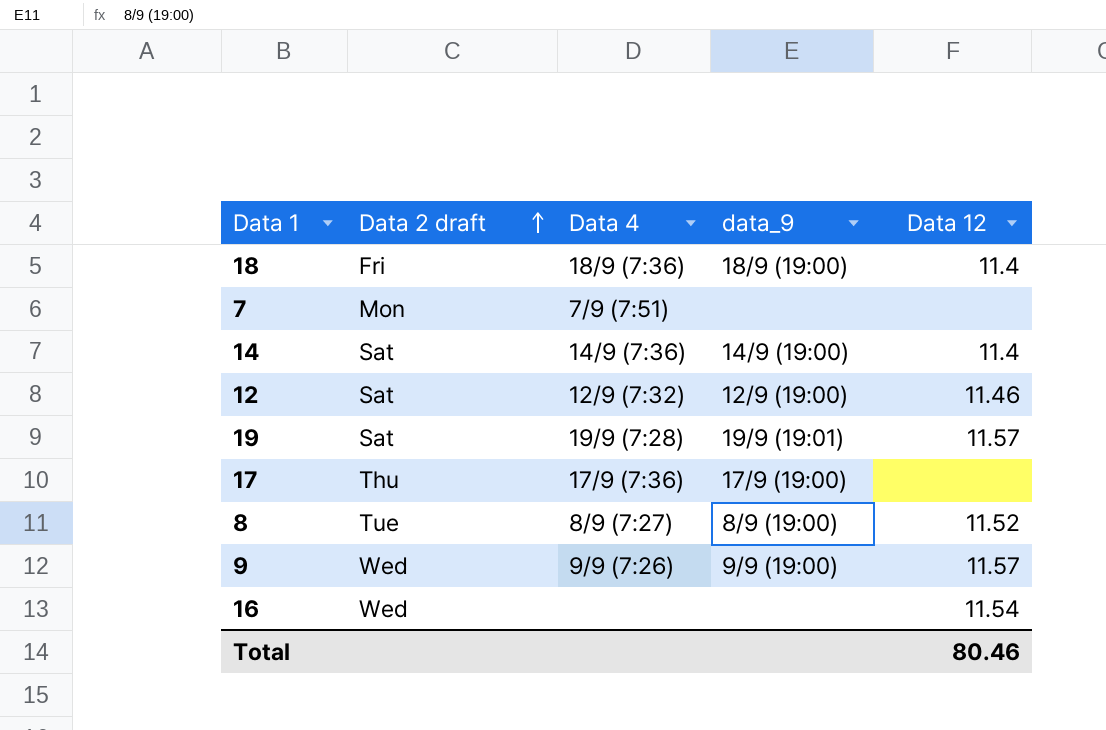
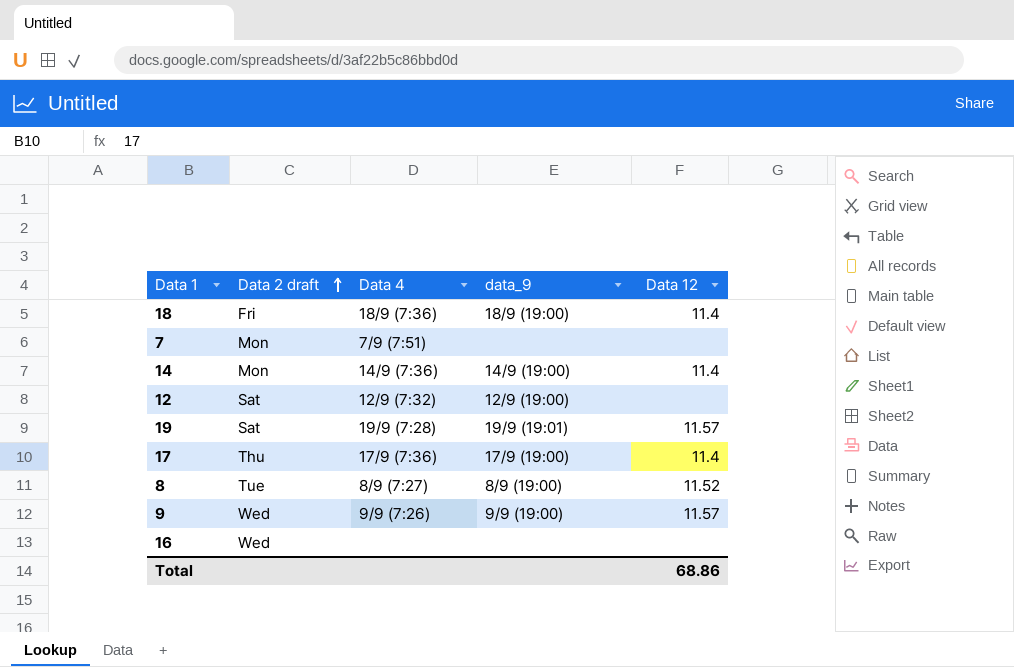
14 | Data 2 draft: Sat -> Mon
12 | Data 12: 11.46 -> none
17 | Data 12: none -> 11.4
16 | Data 12: 11.54 -> none
Total | Data 12: 80.46 -> 68.86

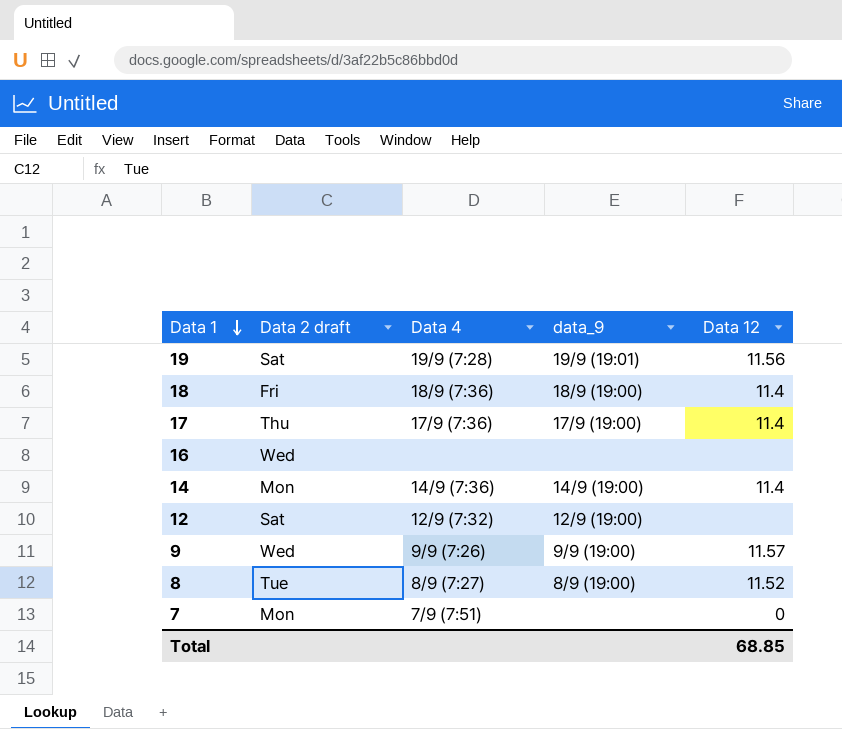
row order: Data 2 draft ascending -> Data 1 descending
19 | Data 12: 11.57 -> 11.56
7 | Data 12: none -> 0
Total | Data 12: 68.86 -> 68.85

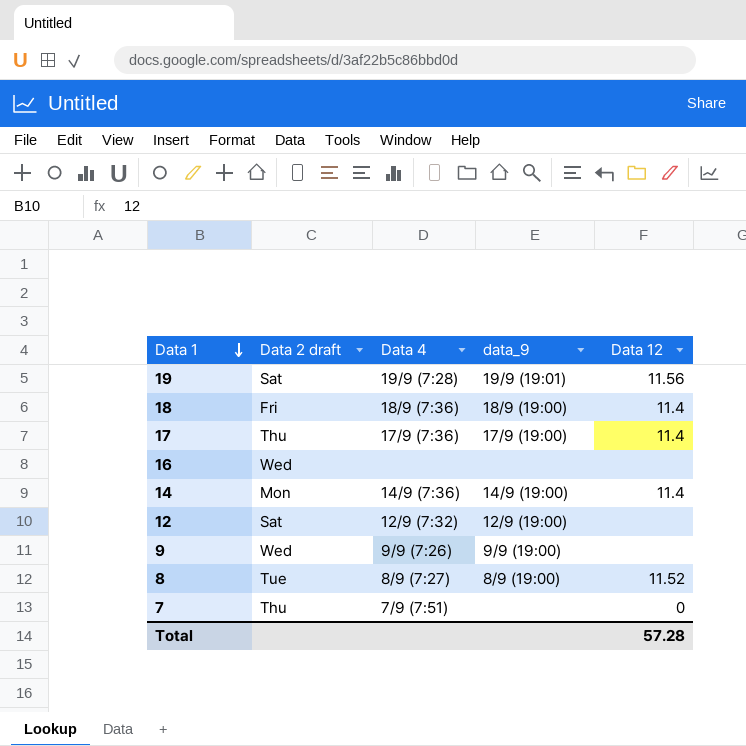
9 | Data 12: 11.57 -> none
7 | Data 2 draft: Mon -> Thu
Total | Data 12: 68.85 -> 57.28

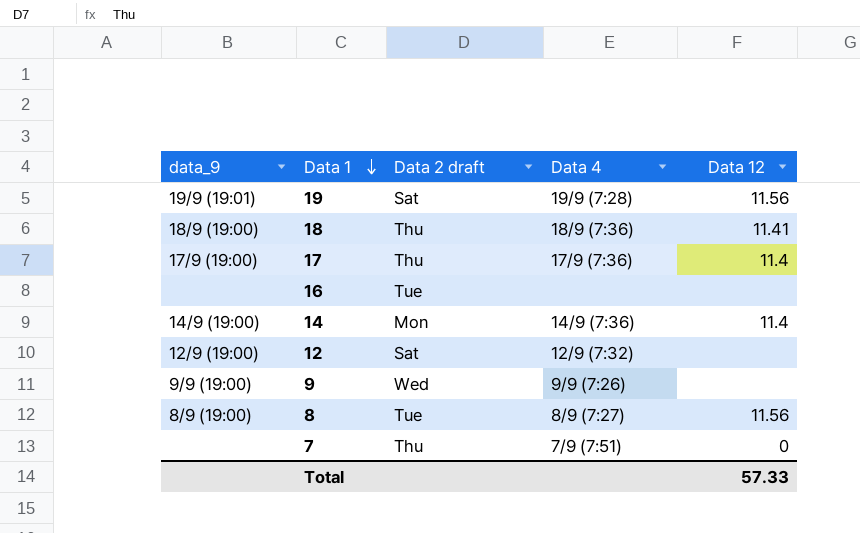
column data_9 | position: 4 -> 1
18 | Data 2 draft: Fri -> Thu
18 | Data 12: 11.4 -> 11.41
16 | Data 2 draft: Wed -> Tue
8 | Data 12: 11.52 -> 11.56
Total | Data 12: 57.28 -> 57.33

